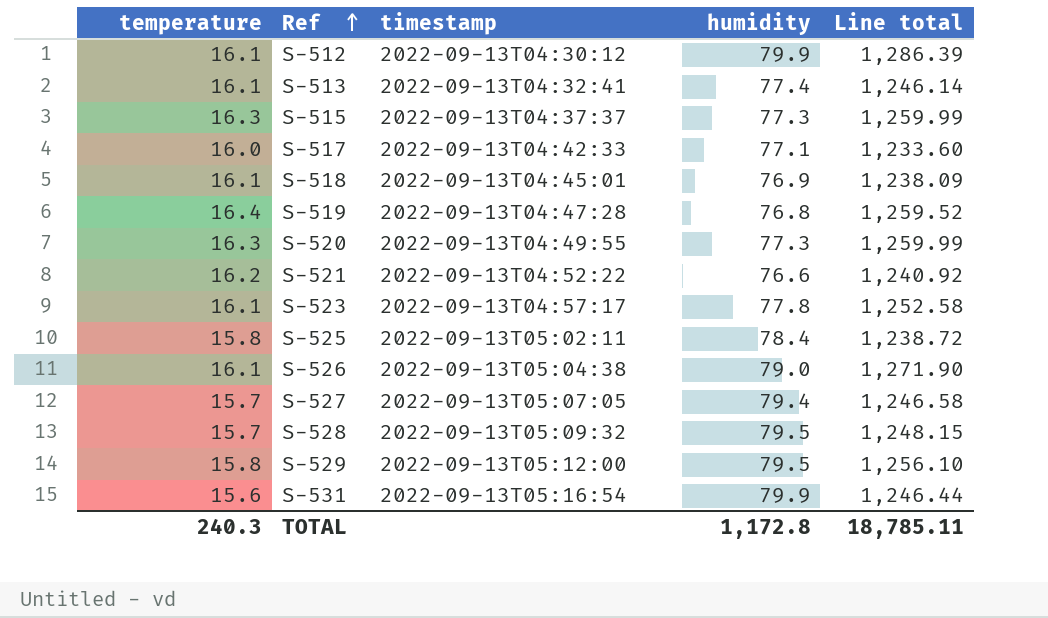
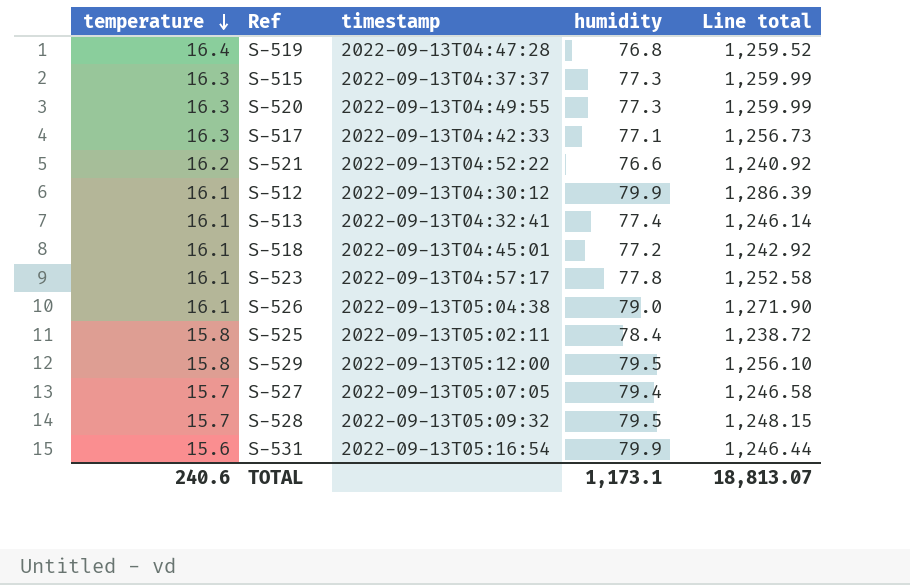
row order: Ref ascending -> temperature descending
S-517 | temperature: 16.0 -> 16.3
S-517 | Line total: 1,233.60 -> 1,256.73
S-518 | humidity: 76.9 -> 77.2
S-518 | Line total: 1,238.09 -> 1,242.92
TOTAL | temperature: 240.3 -> 240.6
TOTAL | humidity: 1,172.8 -> 1,173.1
TOTAL | Line total: 18,785.11 -> 18,813.07

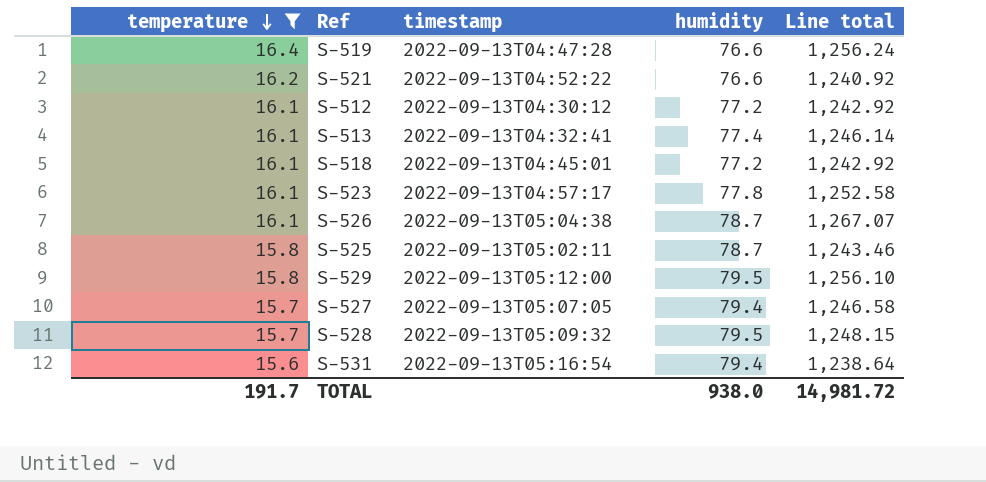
filter: none -> temperature != 16.3
S-519 | humidity: 76.8 -> 76.6
S-519 | Line total: 1,259.52 -> 1,256.24
S-512 | humidity: 79.9 -> 77.2
S-512 | Line total: 1,286.39 -> 1,242.92
S-526 | humidity: 79.0 -> 78.7
S-526 | Line total: 1,271.90 -> 1,267.07
S-525 | humidity: 78.4 -> 78.7
S-525 | Line total: 1,238.72 -> 1,243.46
S-531 | humidity: 79.9 -> 79.4
S-531 | Line total: 1,246.44 -> 1,238.64
TOTAL | temperature: 240.6 -> 191.7
TOTAL | humidity: 1,173.1 -> 938.0
TOTAL | Line total: 18,813.07 -> 14,981.72

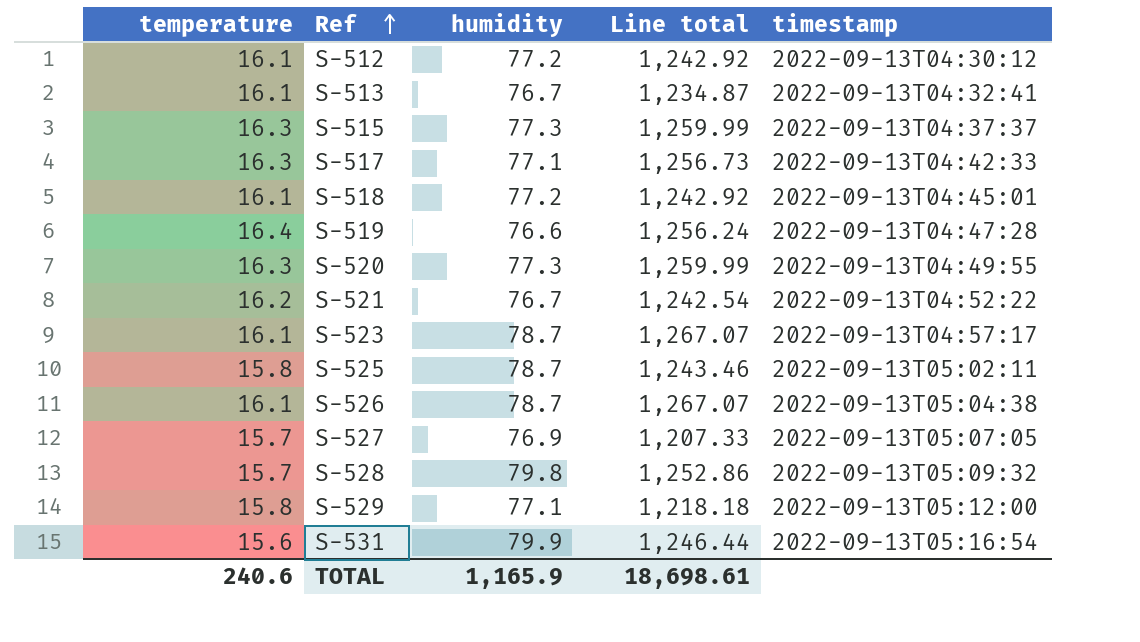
filter: temperature != 16.3 -> none
row order: temperature descending -> Ref ascending
column timestamp | position: 3 -> 5
S-513 | humidity: 77.4 -> 76.7
S-513 | Line total: 1,246.14 -> 1,234.87
S-521 | humidity: 76.6 -> 76.7
S-521 | Line total: 1,240.92 -> 1,242.54
S-523 | humidity: 77.8 -> 78.7
S-523 | Line total: 1,252.58 -> 1,267.07
S-527 | humidity: 79.4 -> 76.9
S-527 | Line total: 1,246.58 -> 1,207.33
S-528 | humidity: 79.5 -> 79.8
S-528 | Line total: 1,248.15 -> 1,252.86
S-529 | humidity: 79.5 -> 77.1
S-529 | Line total: 1,256.10 -> 1,218.18
S-531 | humidity: 79.4 -> 79.9
S-531 | Line total: 1,238.64 -> 1,246.44
TOTAL | temperature: 191.7 -> 240.6
TOTAL | humidity: 938.0 -> 1,165.9
TOTAL | Line total: 14,981.72 -> 18,698.61

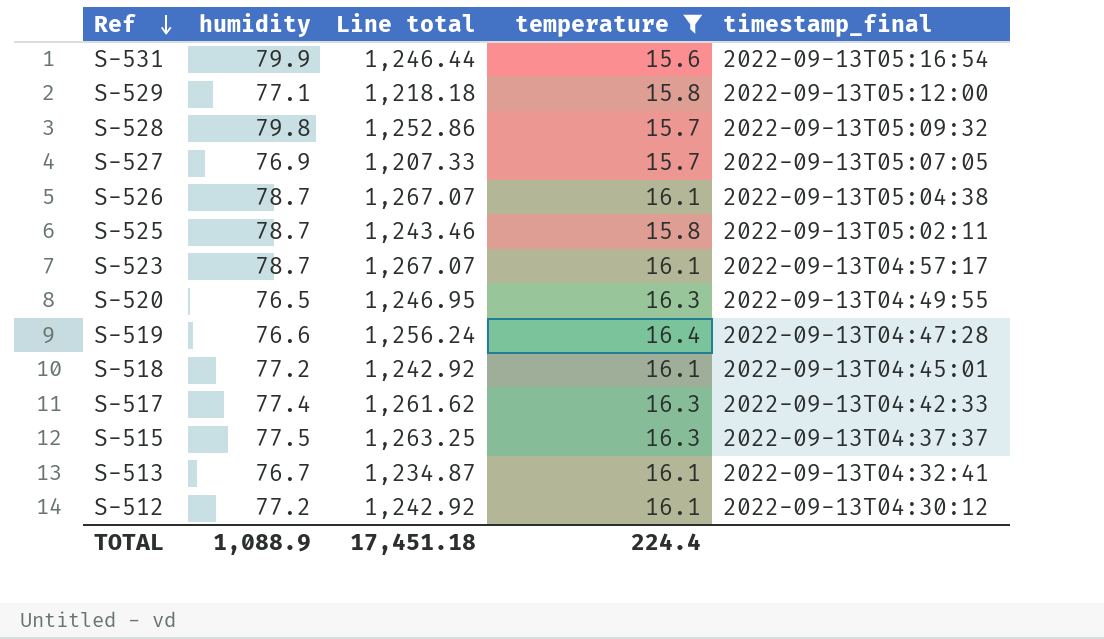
filter: none -> temperature != 16.2
row order: Ref ascending -> Ref descending
column temperature | position: 1 -> 4
column name: timestamp -> timestamp_final
S-520 | humidity: 77.3 -> 76.5
S-520 | Line total: 1,259.99 -> 1,246.95
S-517 | humidity: 77.1 -> 77.4
S-517 | Line total: 1,256.73 -> 1,261.62
S-515 | humidity: 77.3 -> 77.5
S-515 | Line total: 1,259.99 -> 1,263.25
TOTAL | humidity: 1,165.9 -> 1,088.9
TOTAL | Line total: 18,698.61 -> 17,451.18
TOTAL | temperature: 240.6 -> 224.4

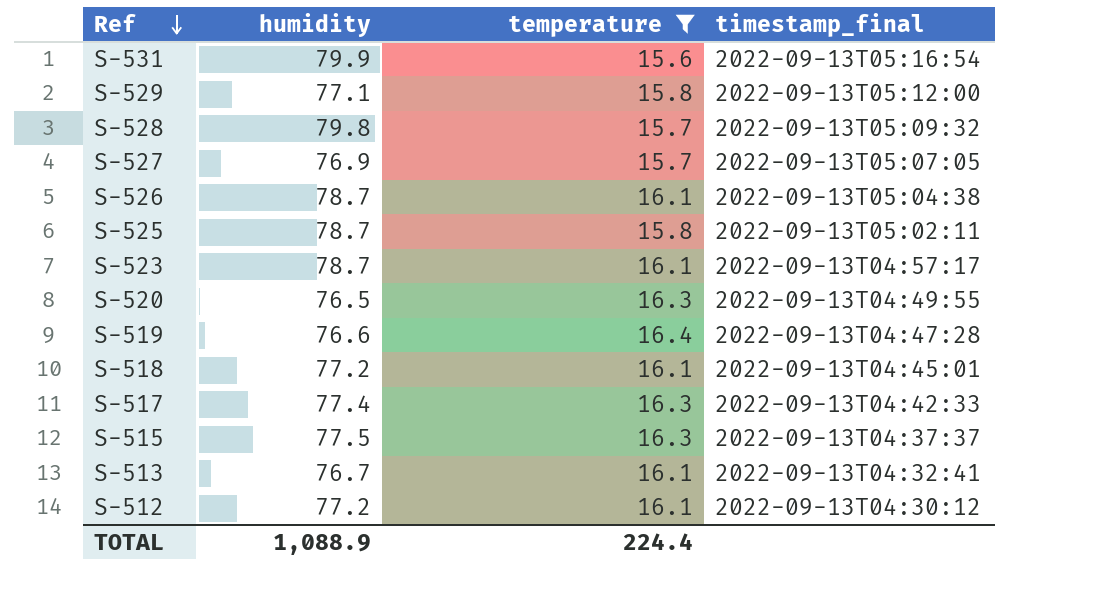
column Line total | formula: [humidity] * [temperature] -> none

